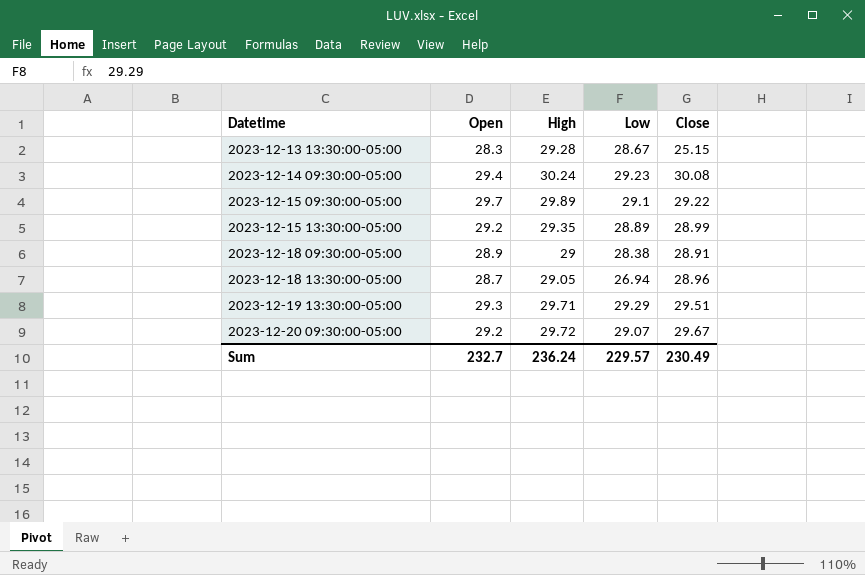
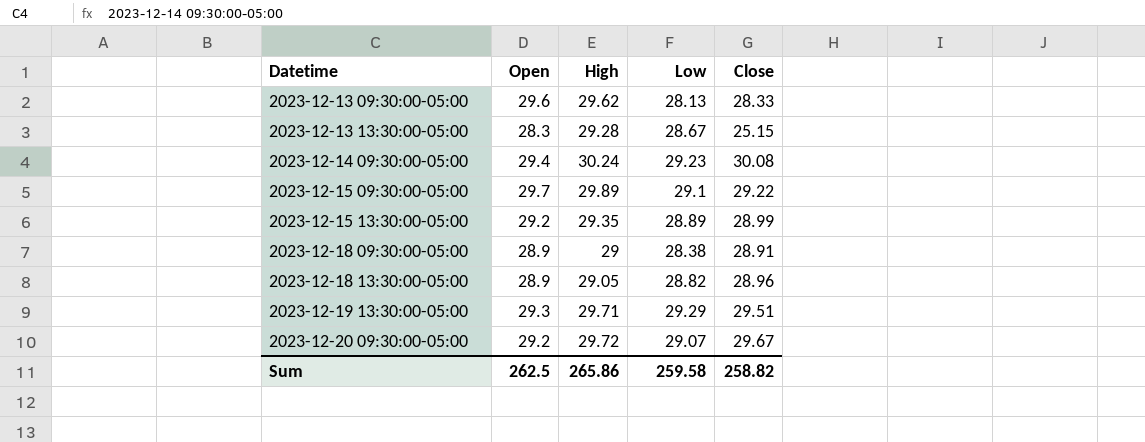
row 2023-12-13 09:30:00-05:00: none -> 29.6 | 29.62 | 28.13 | 28.33
2023-12-18 13:30:00-05:00 | Open: 28.7 -> 28.9
2023-12-18 13:30:00-05:00 | Low: 26.94 -> 28.82
Sum | Open: 232.7 -> 262.5
Sum | High: 236.24 -> 265.86
Sum | Low: 229.57 -> 259.58
Sum | Close: 230.49 -> 258.82

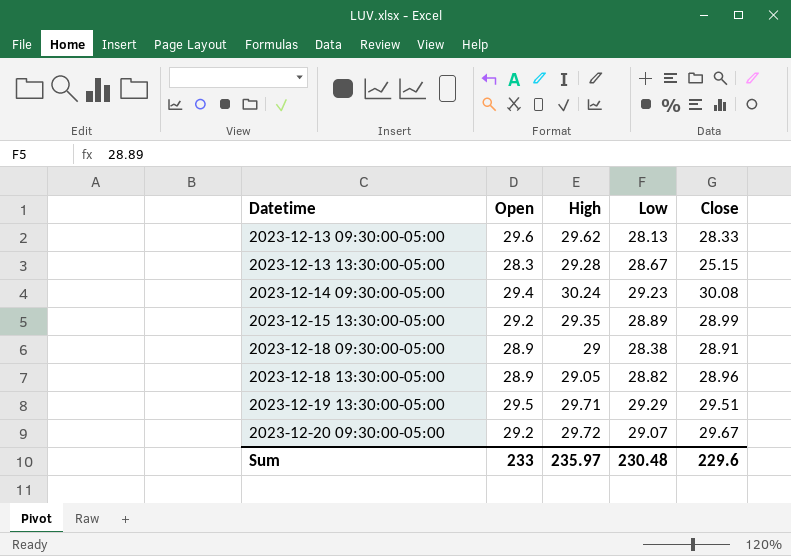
row 2023-12-15 09:30:00-05:00: 29.7 | 29.89 | 29.1 | 29.22 -> none
2023-12-19 13:30:00-05:00 | Open: 29.3 -> 29.5
Sum | Open: 262.5 -> 233
Sum | High: 265.86 -> 235.97
Sum | Low: 259.58 -> 230.48
Sum | Close: 258.82 -> 229.6

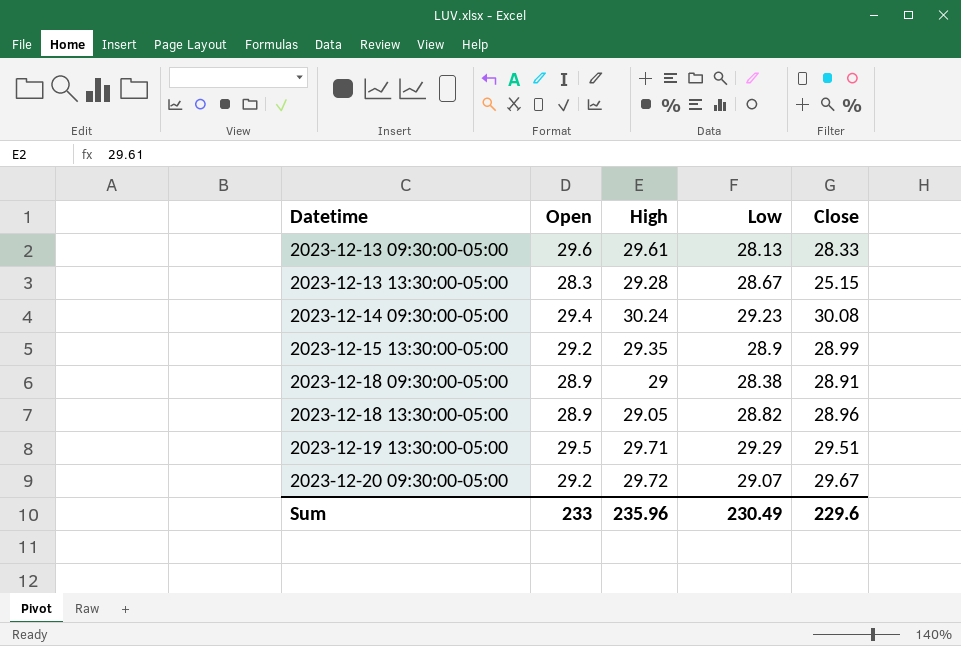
2023-12-13 09:30:00-05:00 | High: 29.62 -> 29.61
2023-12-15 13:30:00-05:00 | Low: 28.89 -> 28.9
Sum | High: 235.97 -> 235.96
Sum | Low: 230.48 -> 230.49

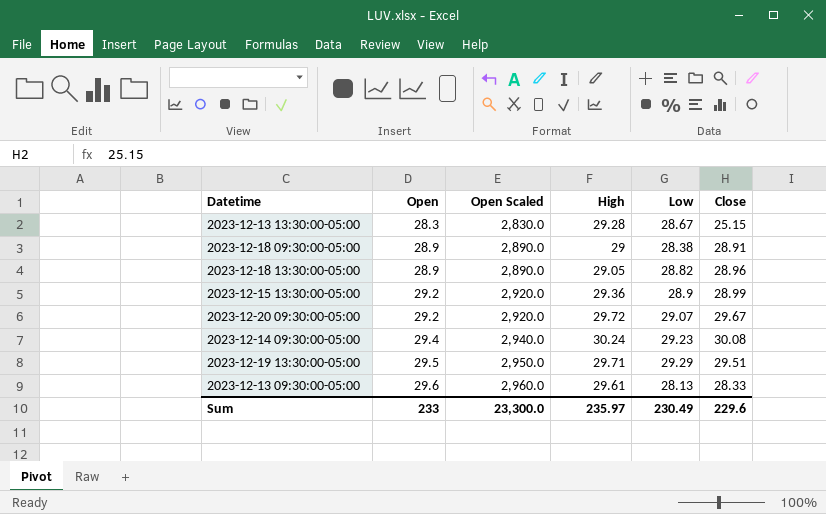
row order: Datetime ascending -> Open ascending
column Open Scaled | formula: none -> [Open] * 100
2023-12-15 13:30:00-05:00 | High: 29.35 -> 29.36
Sum | High: 235.96 -> 235.97

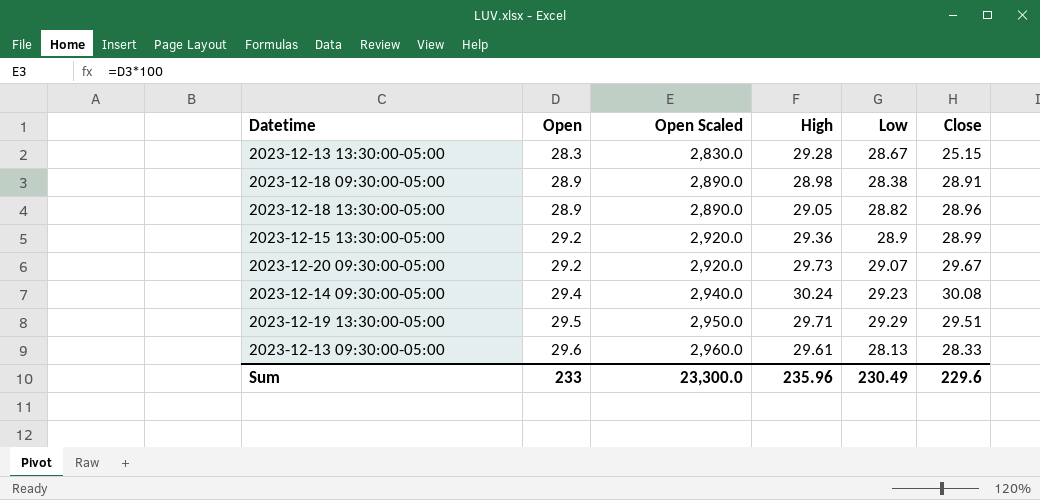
2023-12-18 09:30:00-05:00 | High: 29 -> 28.98
2023-12-20 09:30:00-05:00 | High: 29.72 -> 29.73
Sum | High: 235.97 -> 235.96

